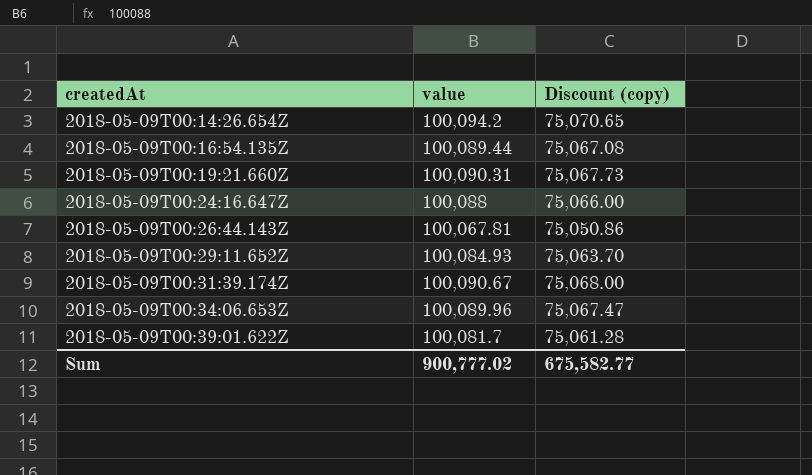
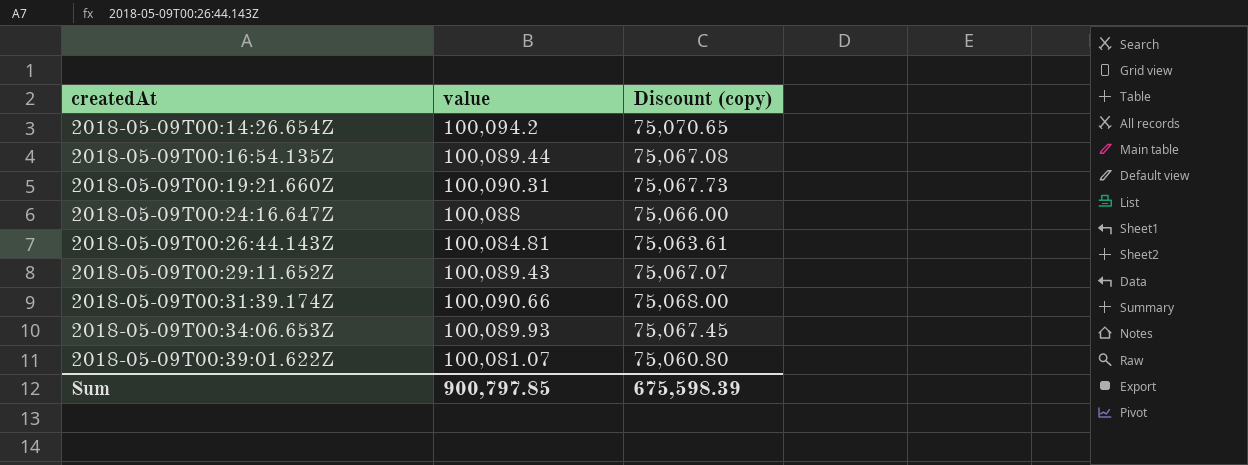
2018-05-09T00:26:44.143Z | value: 100,067.81 -> 100,084.81
2018-05-09T00:26:44.143Z | Discount (copy): 75,050.86 -> 75,063.61
2018-05-09T00:29:11.652Z | value: 100,084.93 -> 100,089.43
2018-05-09T00:29:11.652Z | Discount (copy): 75,063.70 -> 75,067.07
2018-05-09T00:31:39.174Z | value: 100,090.67 -> 100,090.66
2018-05-09T00:34:06.653Z | value: 100,089.96 -> 100,089.93
2018-05-09T00:34:06.653Z | Discount (copy): 75,067.47 -> 75,067.45
2018-05-09T00:39:01.622Z | value: 100,081.7 -> 100,081.07
2018-05-09T00:39:01.622Z | Discount (copy): 75,061.28 -> 75,060.80
Sum | value: 900,777.02 -> 900,797.85
Sum | Discount (copy): 675,582.77 -> 675,598.39

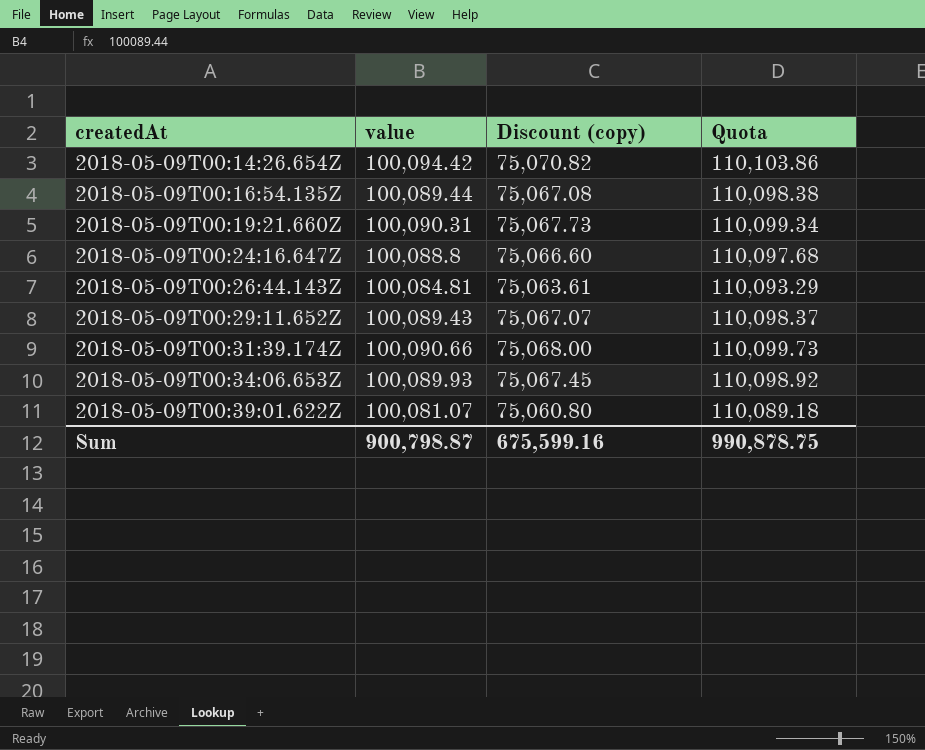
column Quota | formula: none -> [value] * 1.1
2018-05-09T00:14:26.654Z | value: 100,094.2 -> 100,094.42
2018-05-09T00:14:26.654Z | Discount (copy): 75,070.65 -> 75,070.82
2018-05-09T00:24:16.647Z | value: 100,088 -> 100,088.8
2018-05-09T00:24:16.647Z | Discount (copy): 75,066.00 -> 75,066.60
Sum | value: 900,797.85 -> 900,798.87
Sum | Discount (copy): 675,598.39 -> 675,599.16

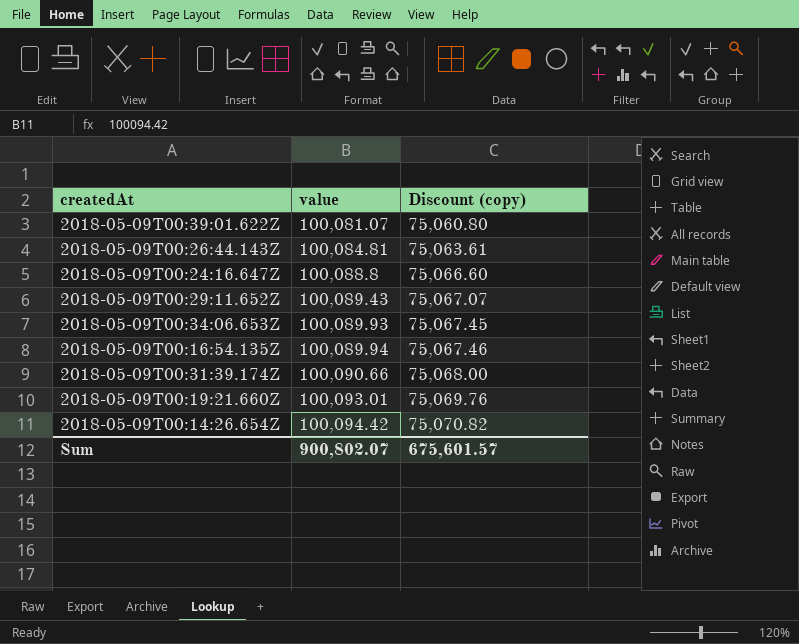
row order: createdAt ascending -> value ascending
column Quota | formula: [value] * 1.1 -> none
2018-05-09T00:16:54.135Z | value: 100,089.44 -> 100,089.94
2018-05-09T00:16:54.135Z | Discount (copy): 75,067.08 -> 75,067.46
2018-05-09T00:19:21.660Z | value: 100,090.31 -> 100,093.01
2018-05-09T00:19:21.660Z | Discount (copy): 75,067.73 -> 75,069.76
Sum | value: 900,798.87 -> 900,802.07
Sum | Discount (copy): 675,599.16 -> 675,601.57

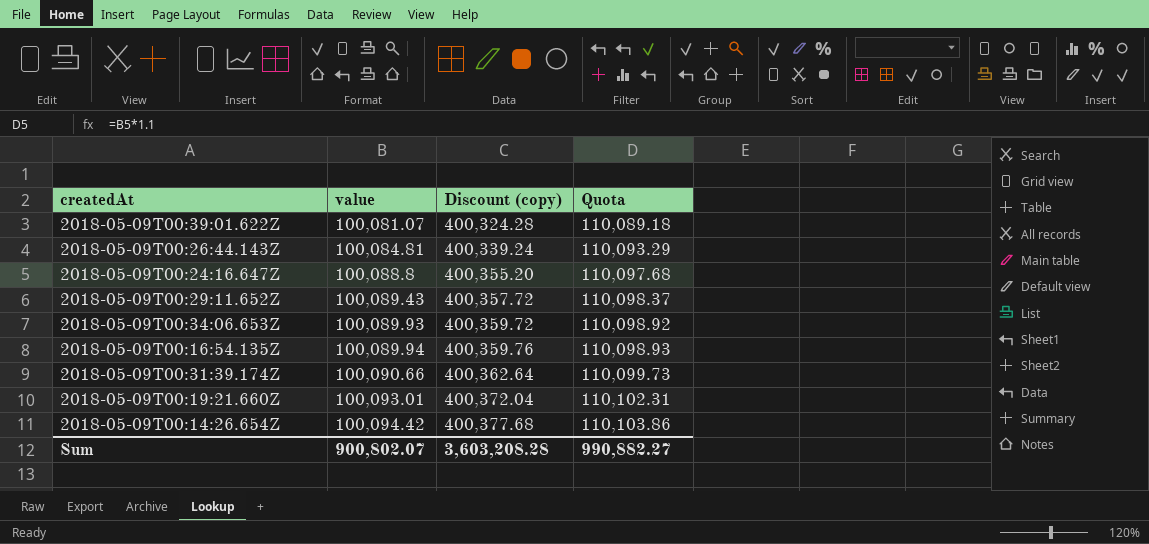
column Discount (copy) | formula: [value] * 0.75 -> [value] * 4
column Quota | formula: none -> [value] * 1.1
Sum | Discount (copy): 675,601.57 -> 3,603,208.28

